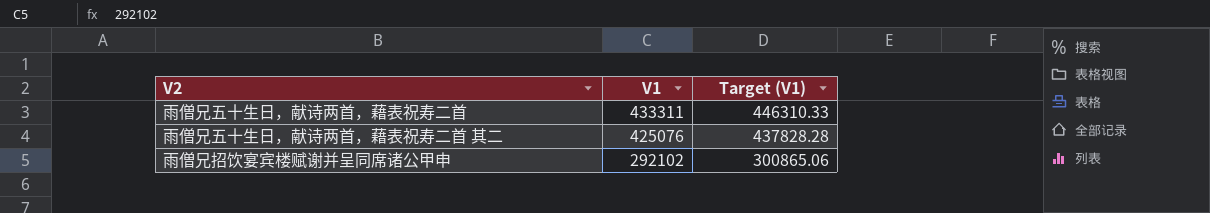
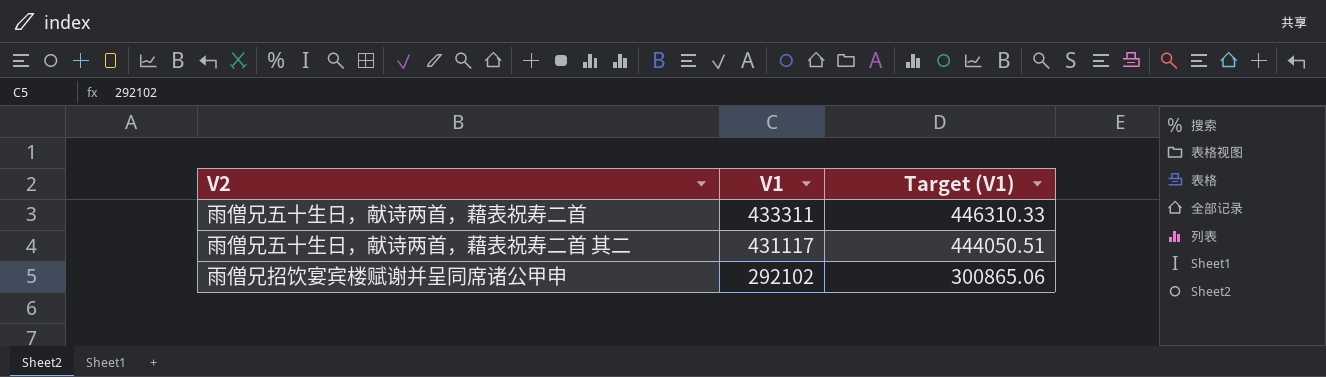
雨僧兄五十生日，献诗两首，藉表祝寿二首 其二 | V1: 425076 -> 431117
雨僧兄五十生日，献诗两首，藉表祝寿二首 其二 | Target (V1): 437828.28 -> 444050.51

